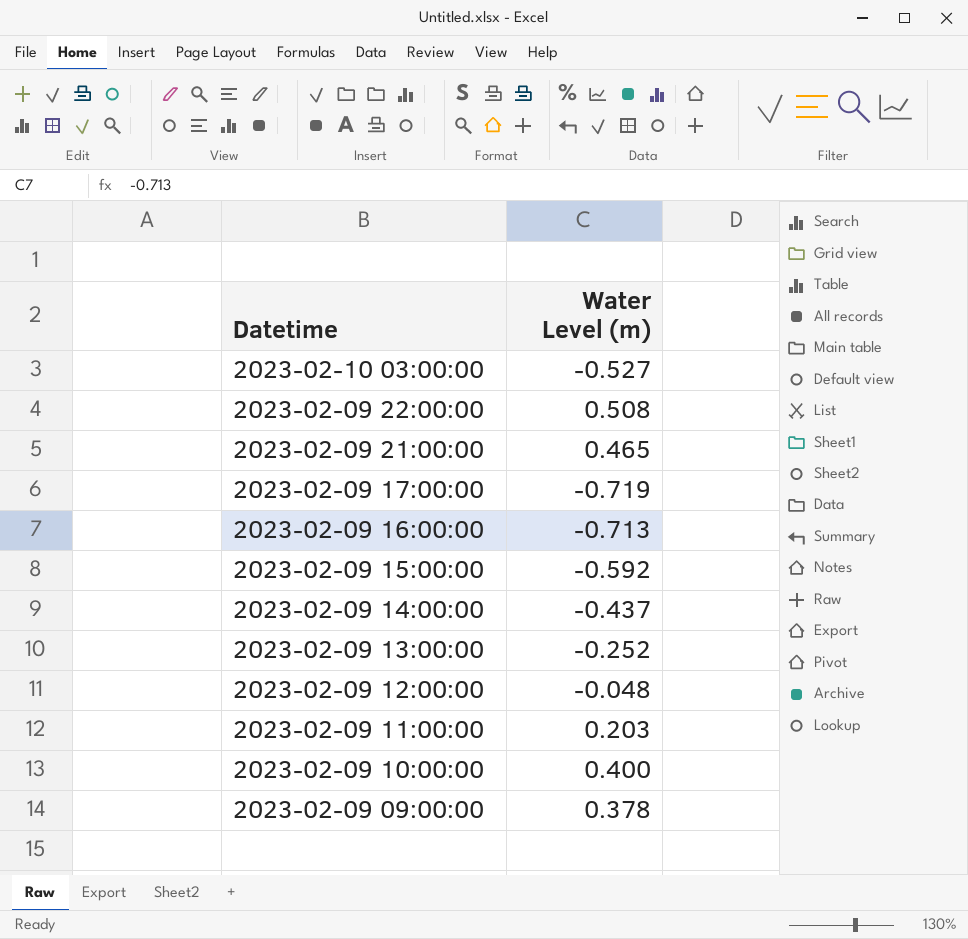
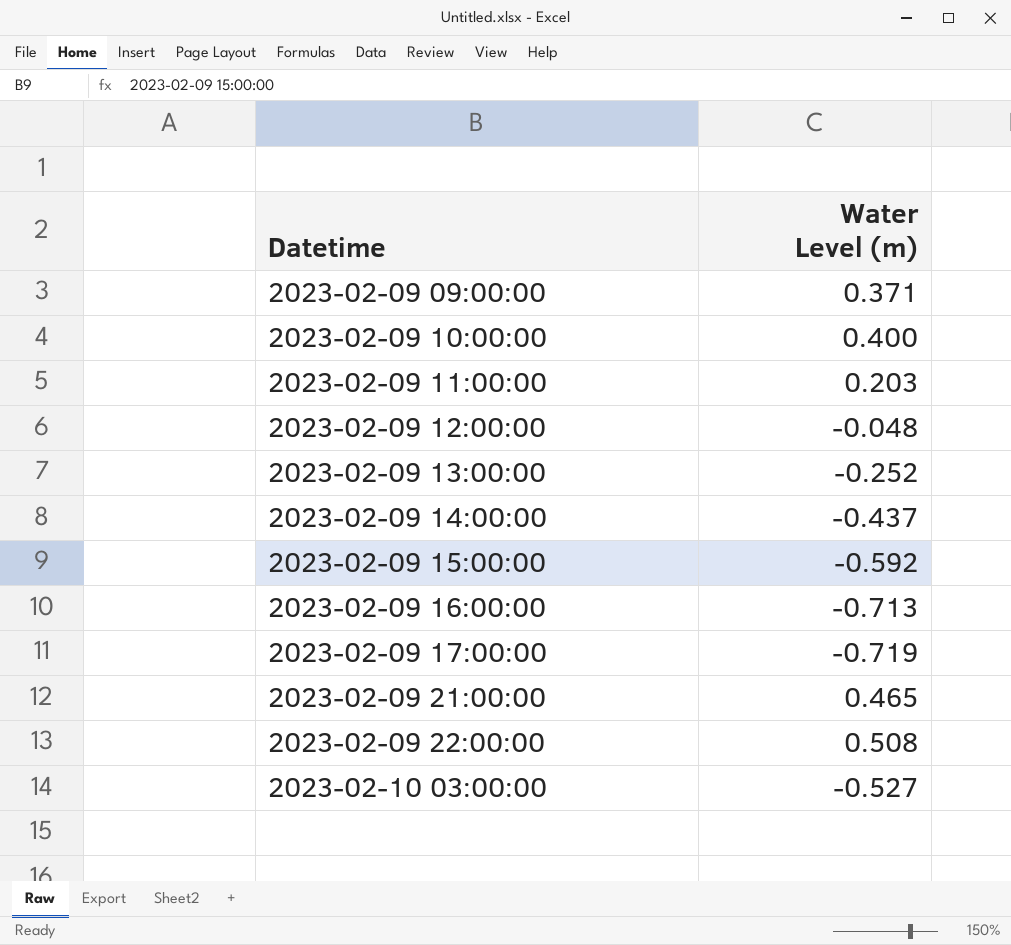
row order: Datetime descending -> Datetime ascending
2023-02-09 09:00:00 | Water Level (m): 0.378 -> 0.371

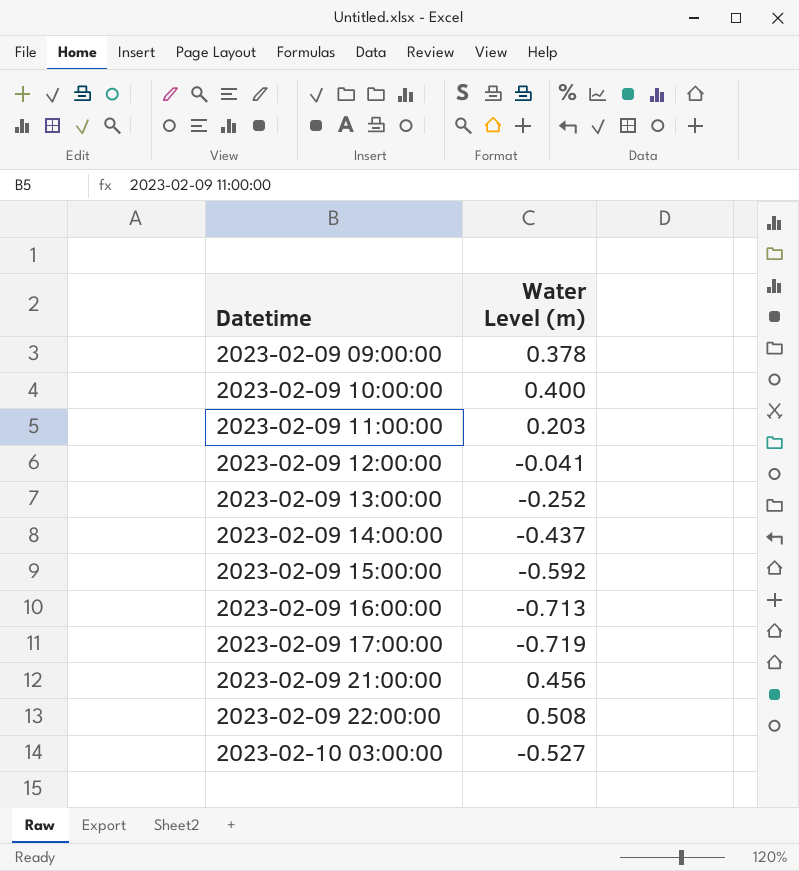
2023-02-09 09:00:00 | Water Level (m): 0.371 -> 0.378
2023-02-09 12:00:00 | Water Level (m): -0.048 -> -0.041
2023-02-09 21:00:00 | Water Level (m): 0.465 -> 0.456

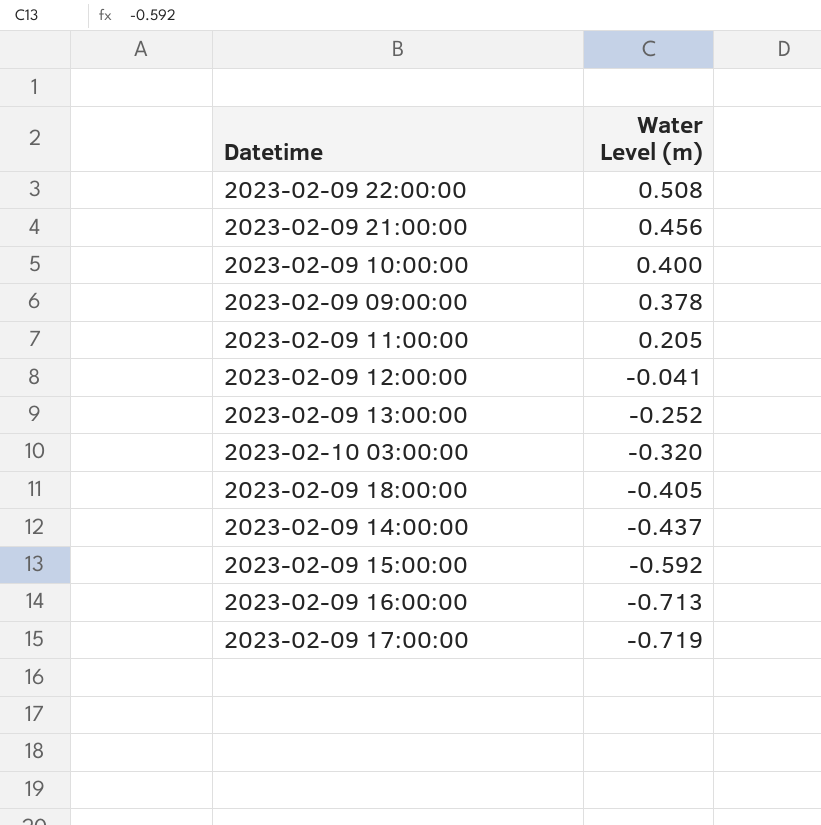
row order: Datetime ascending -> Water Level (m) descending
2023-02-09 11:00:00 | Water Level (m): 0.203 -> 0.205
2023-02-10 03:00:00 | Water Level (m): -0.527 -> -0.320
row 2023-02-09 18:00:00: none -> -0.405

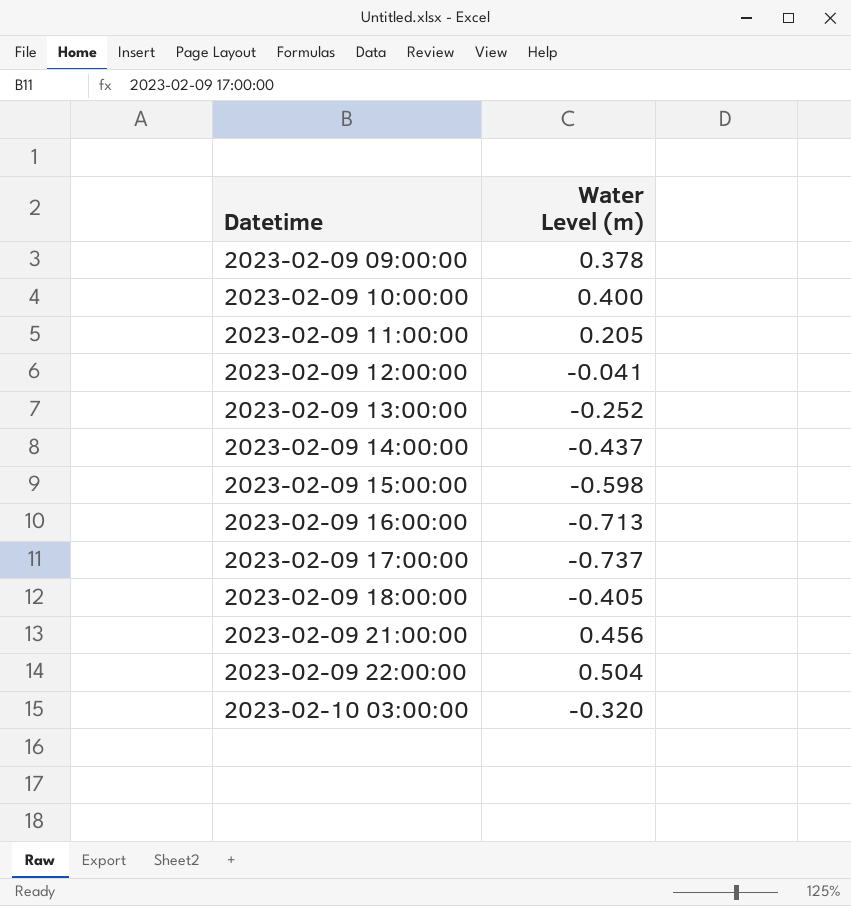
row order: Water Level (m) descending -> Datetime ascending
2023-02-09 15:00:00 | Water Level (m): -0.592 -> -0.598
2023-02-09 17:00:00 | Water Level (m): -0.719 -> -0.737
2023-02-09 22:00:00 | Water Level (m): 0.508 -> 0.504

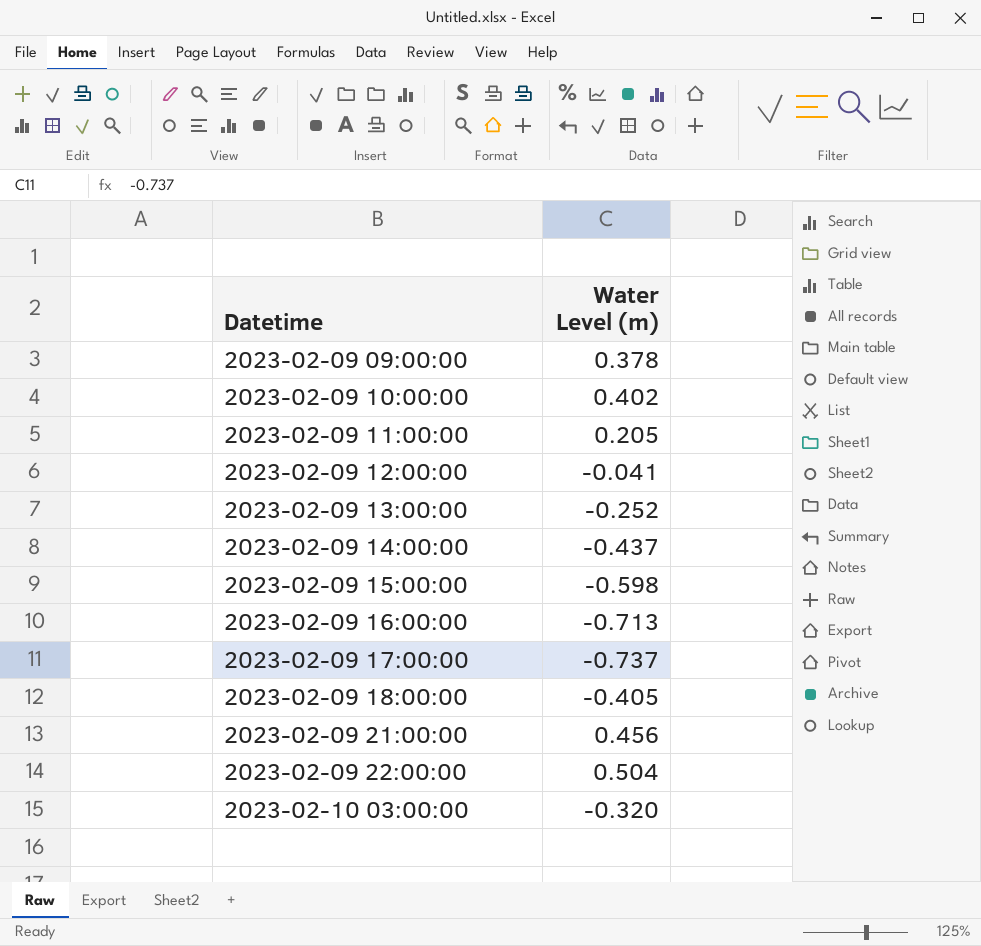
2023-02-09 10:00:00 | Water Level (m): 0.400 -> 0.402

